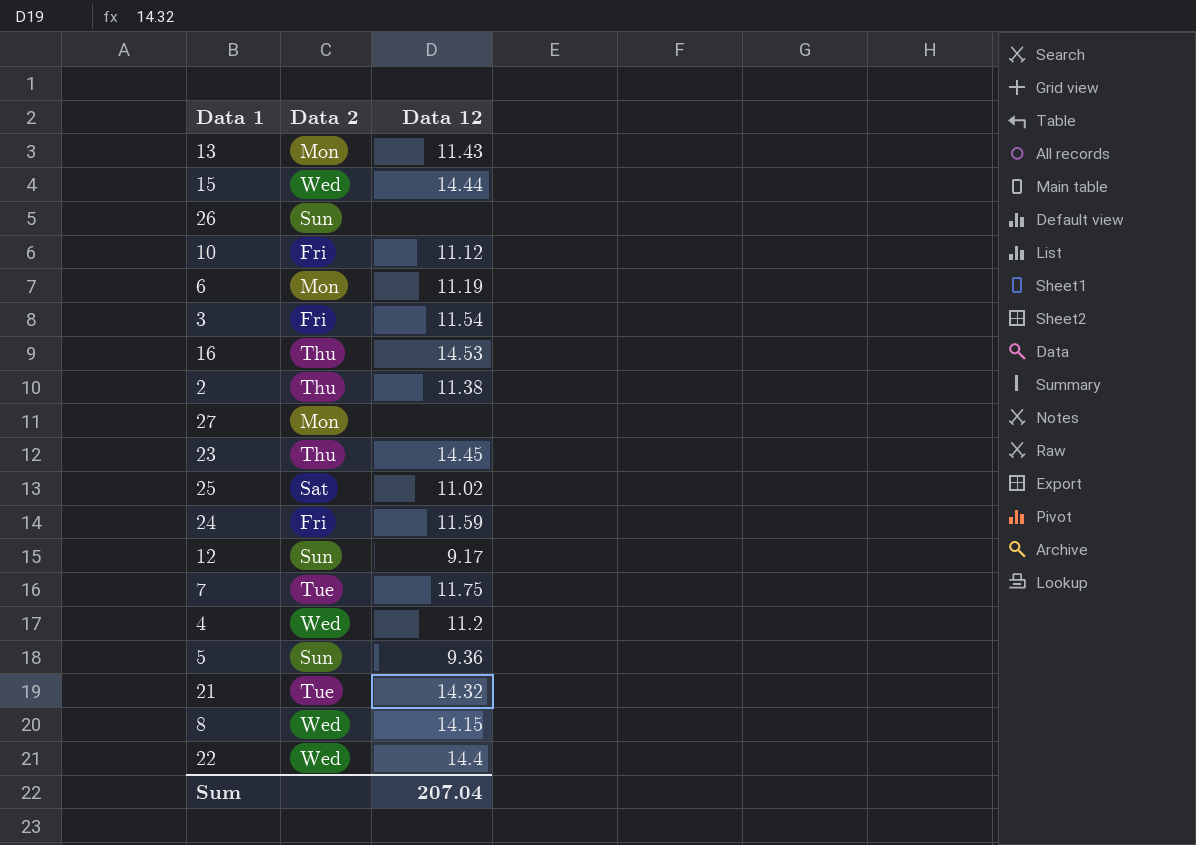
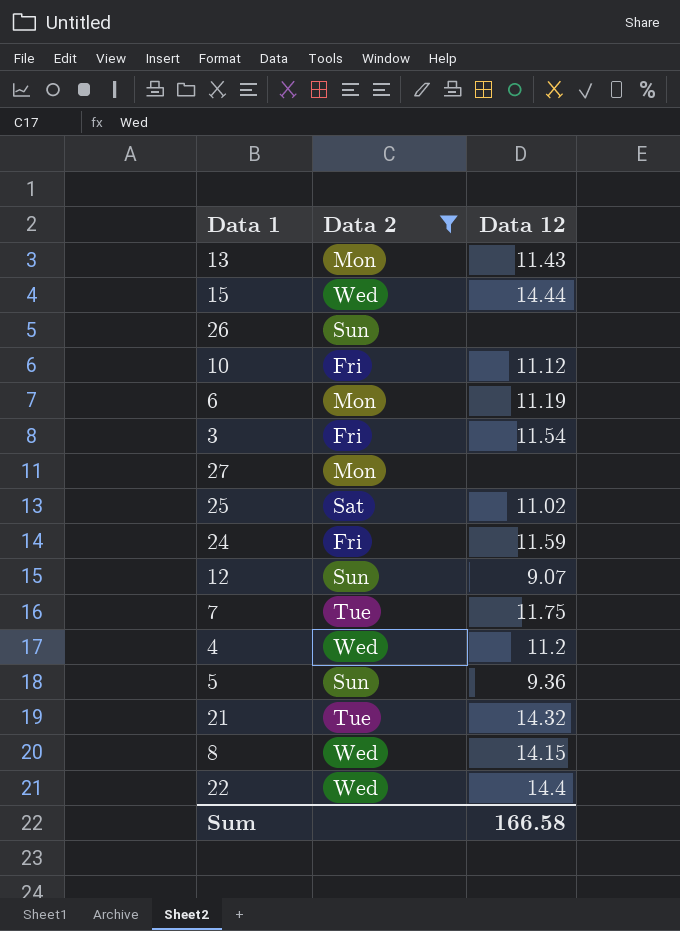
filter: none -> Data 2 != Thu
12 | Data 12: 9.17 -> 9.07
Sum | Data 12: 207.04 -> 166.58

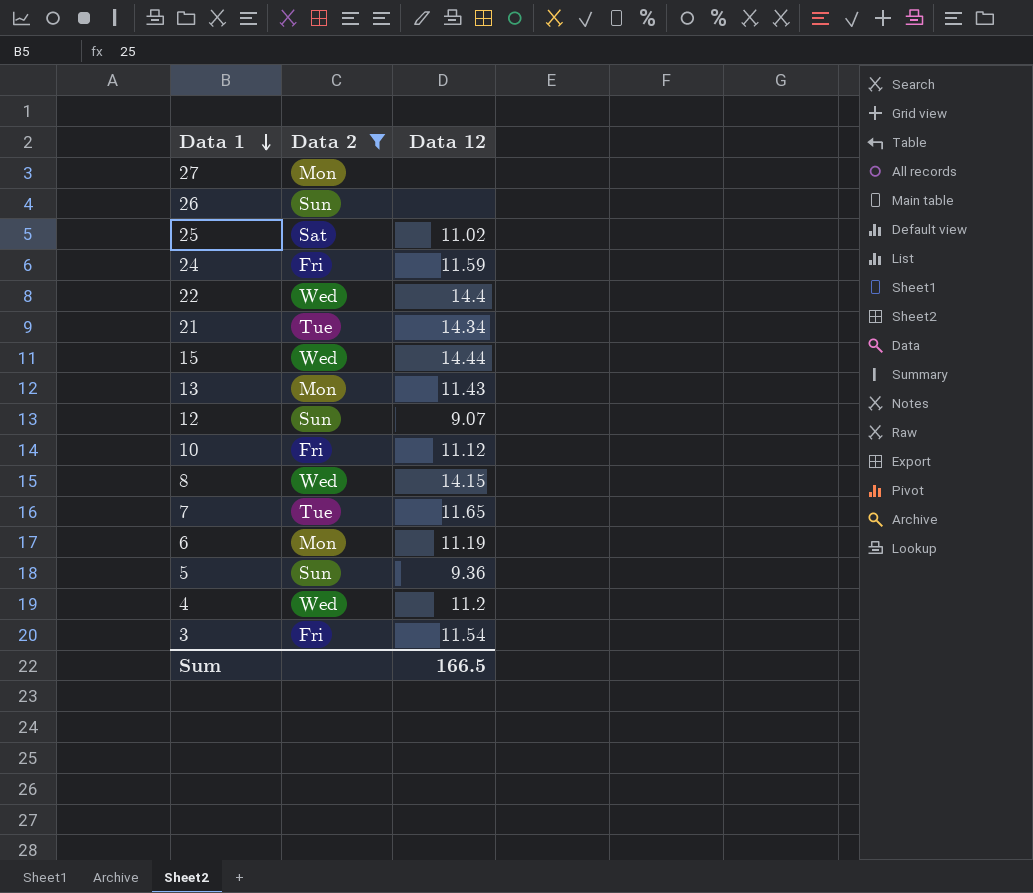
row order: none -> Data 1 descending
21 | Data 12: 14.32 -> 14.34
7 | Data 12: 11.75 -> 11.65
Sum | Data 12: 166.58 -> 166.5

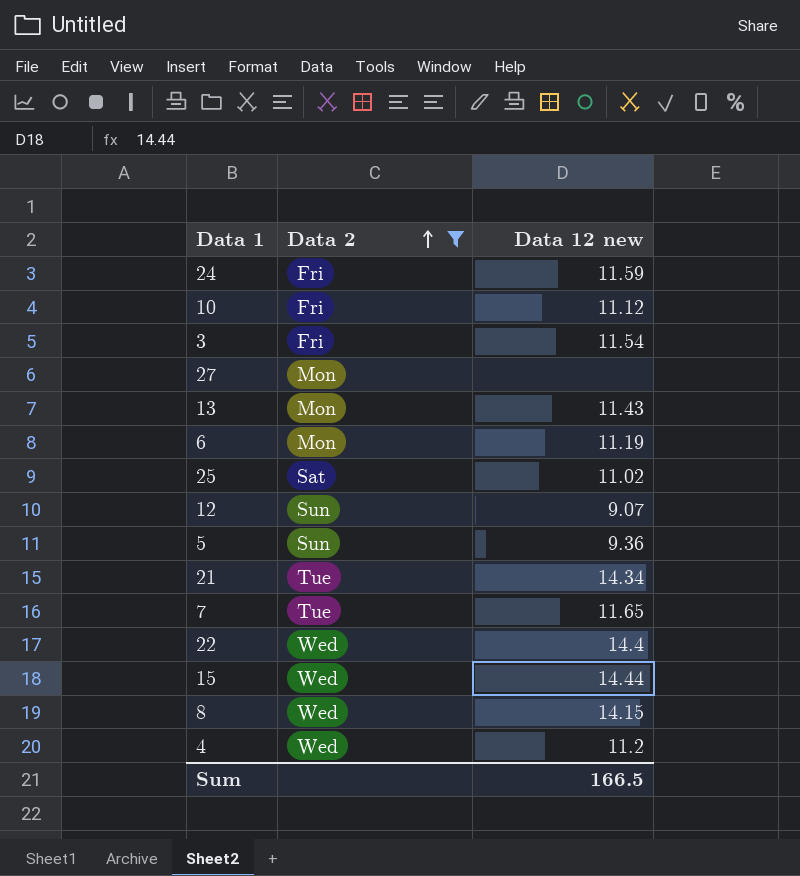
row order: Data 1 descending -> Data 2 ascending
column name: Data 12 -> Data 12 new
row 26: Sun | none -> none

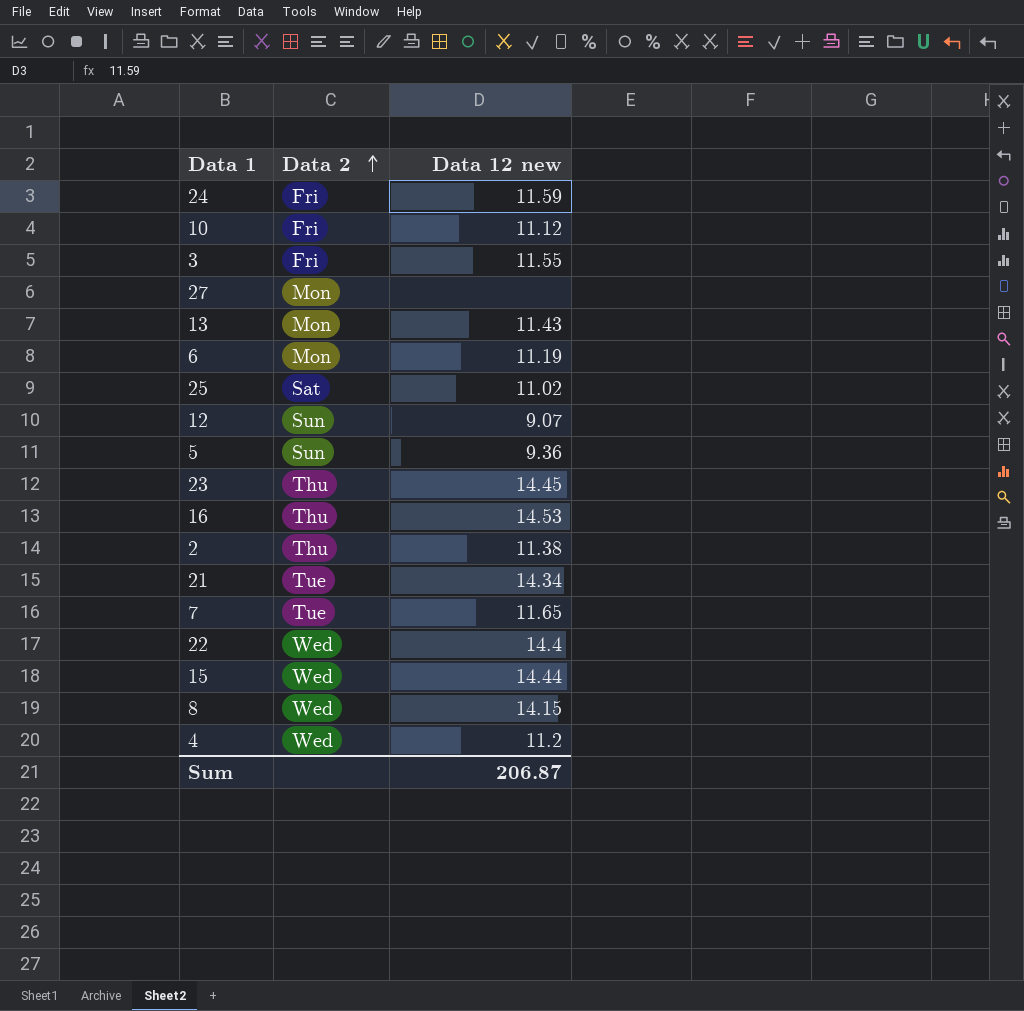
filter: Data 2 != Thu -> none
3 | Data 12 new: 11.54 -> 11.55
Sum | Data 12 new: 166.5 -> 206.87

